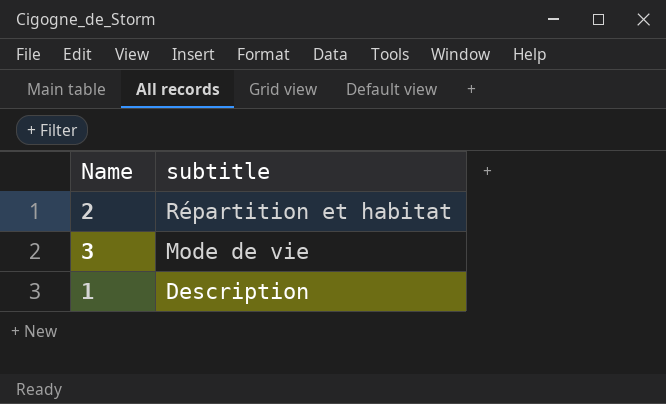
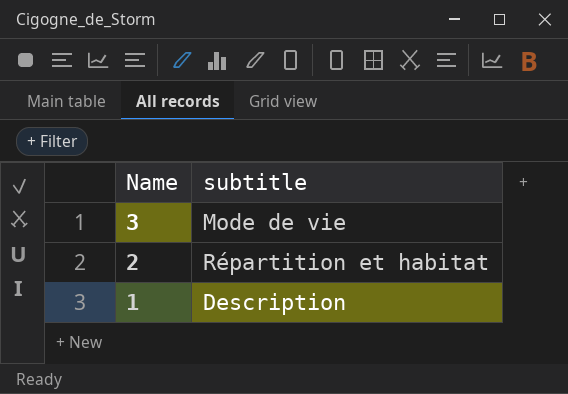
row order: subtitle descending -> Name descending

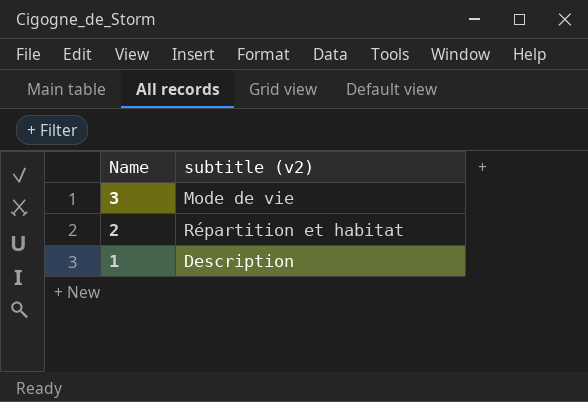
column name: subtitle -> subtitle (v2)

